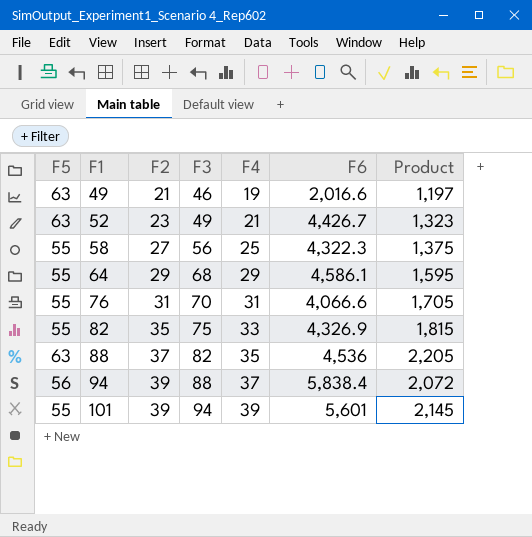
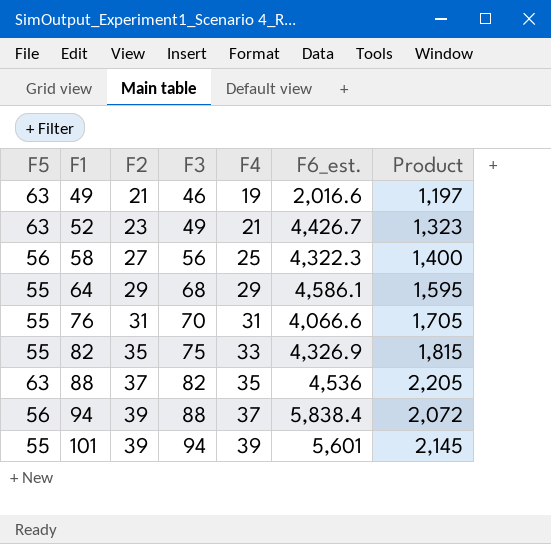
column name: F6 -> F6_est.
58 | F5: 55 -> 56
58 | Product: 1,375 -> 1,400

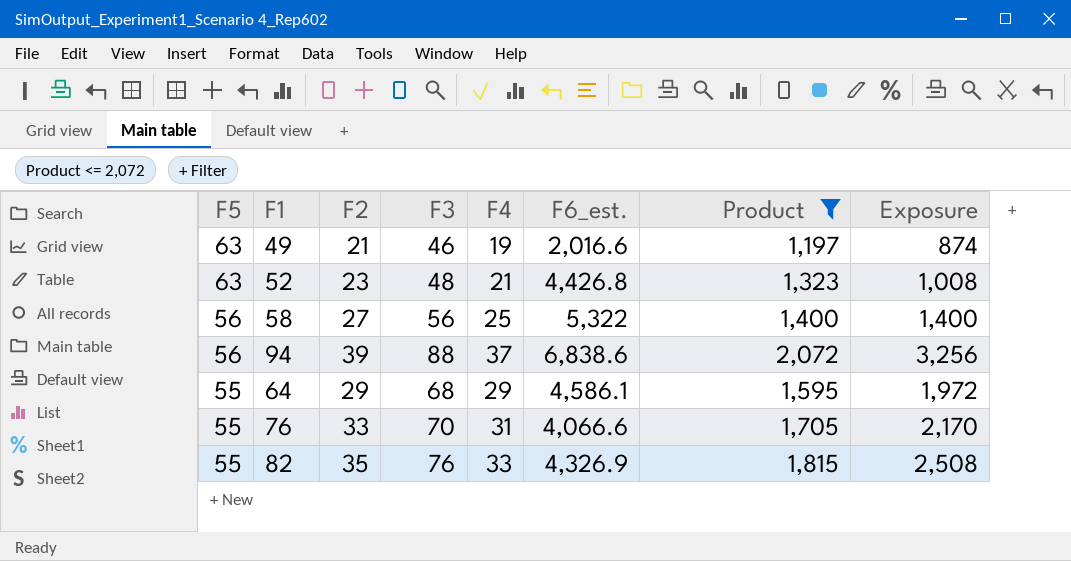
filter: none -> Product <= 2,072
row order: F1 ascending -> F5 descending
column Exposure | formula: none -> [F3] * [F4]
52 | F3: 49 -> 48
52 | F6_est.: 4,426.7 -> 4,426.8
58 | F6_est.: 4,322.3 -> 5,322
94 | F6_est.: 5,838.4 -> 6,838.6
76 | F2: 31 -> 33
82 | F3: 75 -> 76

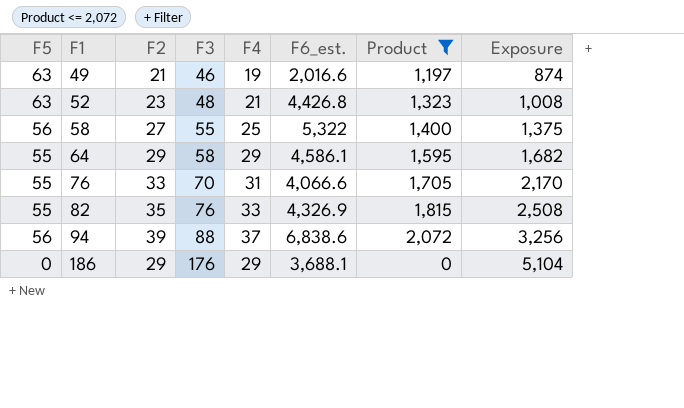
row order: F5 descending -> F1 ascending
58 | F3: 56 -> 55
58 | Exposure: 1,400 -> 1,375
64 | F3: 68 -> 58
64 | Exposure: 1,972 -> 1,682
row 186: none -> 0 | 29 | 176 | 29 | 3,688.1 | 0 | 5,104

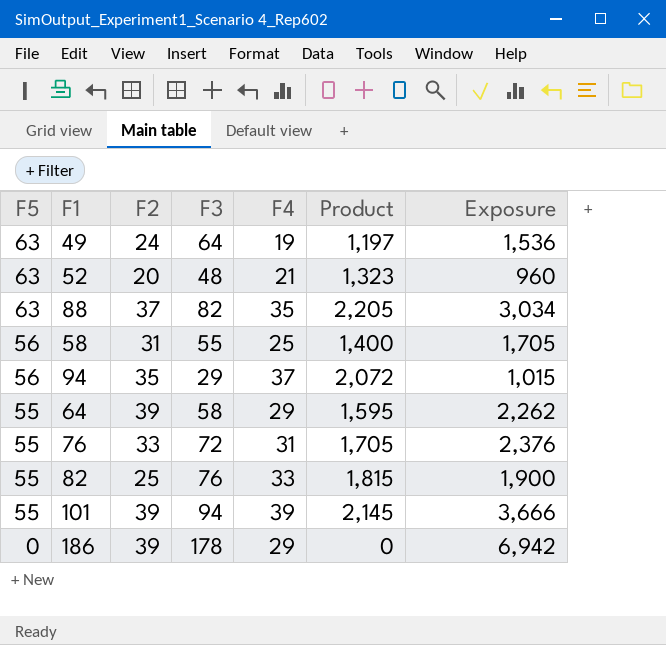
filter: Product <= 2,072 -> none
row order: F1 ascending -> F5 descending
column F6_est. | position: 6 -> none
column Exposure | formula: [F3] * [F4] -> [F2] * [F3]
49 | F2: 21 -> 24
49 | F3: 46 -> 64
52 | F2: 23 -> 20
58 | F2: 27 -> 31
94 | F2: 39 -> 35
94 | F3: 88 -> 29
64 | F2: 29 -> 39
76 | F3: 70 -> 72
82 | F2: 35 -> 25
186 | F2: 29 -> 39
186 | F3: 176 -> 178

